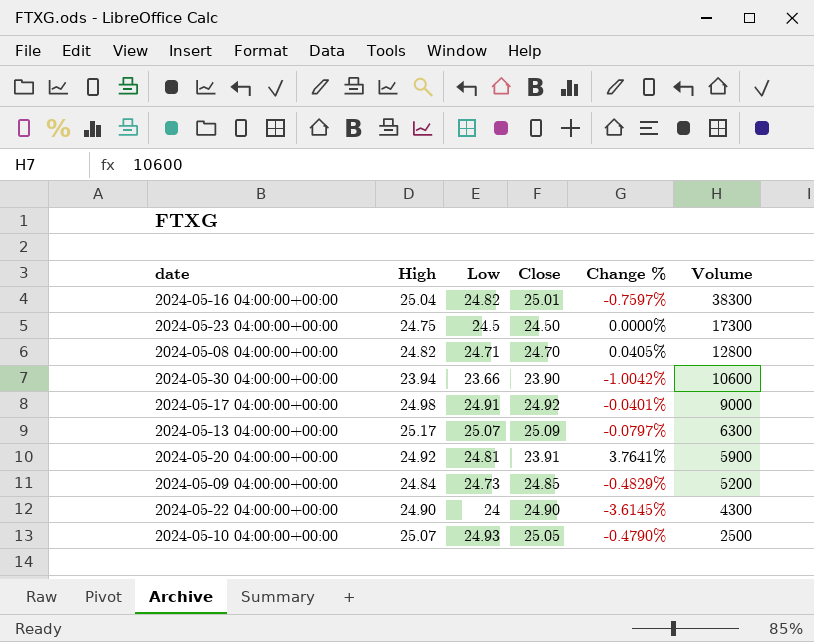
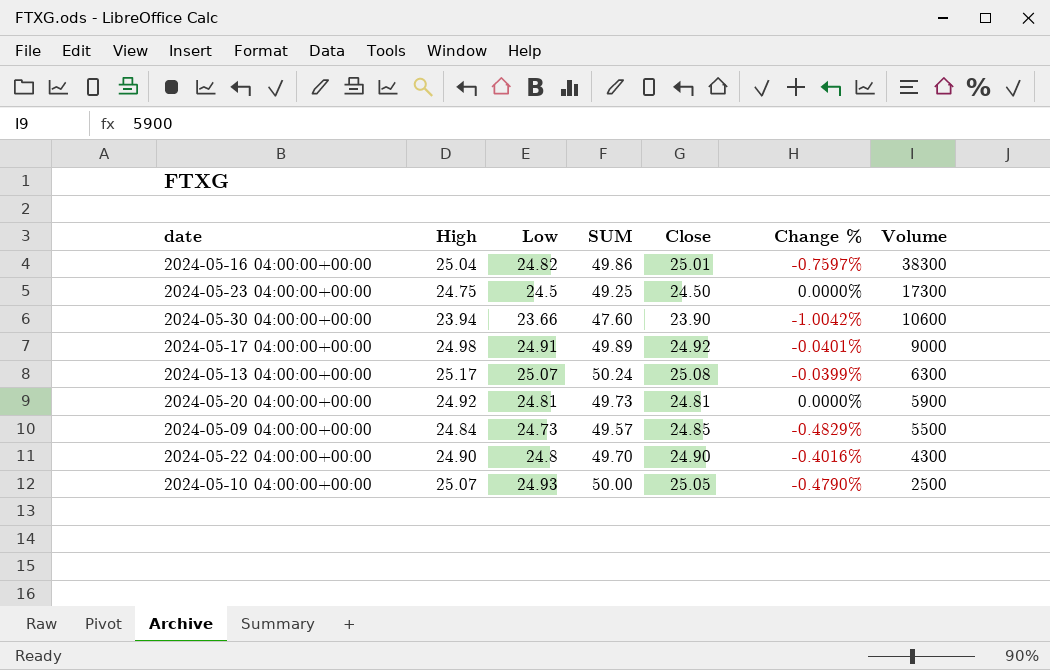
column SUM | formula: none -> [High] + [Low]
row 2024-05-08 04:00:00+00:00: 24.82 | 24.71 | 24.70 | 0.0405% | 12800 -> none
2024-05-13 04:00:00+00:00 | Close: 25.09 -> 25.08
2024-05-13 04:00:00+00:00 | Change %: -0.0797% -> -0.0399%
2024-05-20 04:00:00+00:00 | Close: 23.91 -> 24.81
2024-05-20 04:00:00+00:00 | Change %: 3.7641% -> 0.0000%
2024-05-09 04:00:00+00:00 | Volume: 5200 -> 5500
2024-05-22 04:00:00+00:00 | Low: 24 -> 24.8
2024-05-22 04:00:00+00:00 | Change %: -3.6145% -> -0.4016%

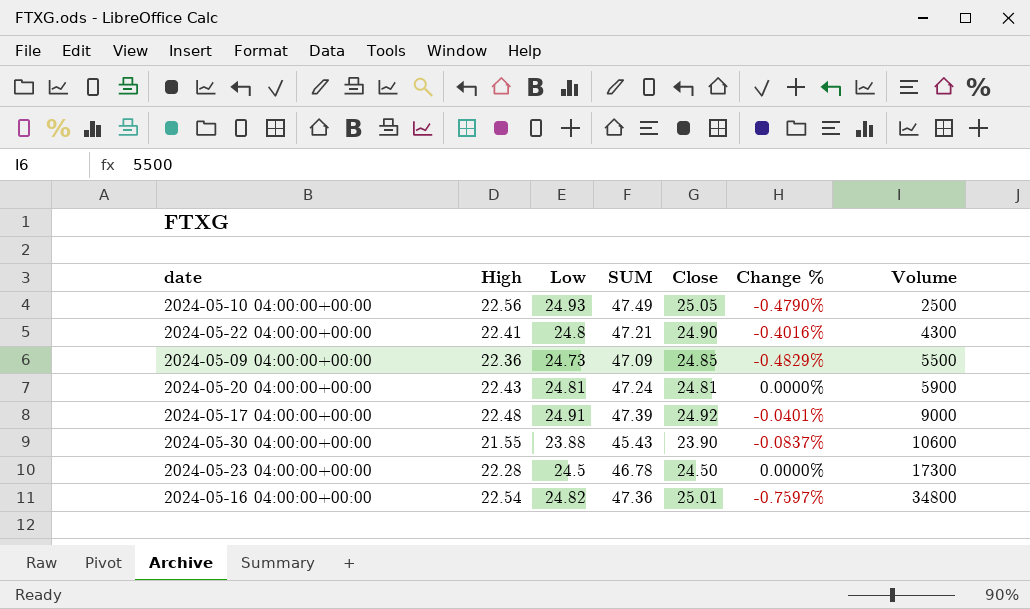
row order: Volume descending -> Volume ascending
row 2024-05-13 04:00:00+00:00: 25.17 | 25.07 | 50.24 | 25.08 | -0.0399% | 6300 -> none
2024-05-10 04:00:00+00:00 | High: 25.07 -> 22.56
2024-05-10 04:00:00+00:00 | SUM: 50.00 -> 47.49
2024-05-22 04:00:00+00:00 | High: 24.90 -> 22.41
2024-05-22 04:00:00+00:00 | SUM: 49.70 -> 47.21
2024-05-09 04:00:00+00:00 | High: 24.84 -> 22.36
2024-05-09 04:00:00+00:00 | SUM: 49.57 -> 47.09
2024-05-20 04:00:00+00:00 | High: 24.92 -> 22.43
2024-05-20 04:00:00+00:00 | SUM: 49.73 -> 47.24
2024-05-17 04:00:00+00:00 | High: 24.98 -> 22.48
2024-05-17 04:00:00+00:00 | SUM: 49.89 -> 47.39
2024-05-30 04:00:00+00:00 | High: 23.94 -> 21.55
2024-05-30 04:00:00+00:00 | Low: 23.66 -> 23.88
2024-05-30 04:00:00+00:00 | SUM: 47.60 -> 45.43
2024-05-30 04:00:00+00:00 | Change %: -1.0042% -> -0.0837%
2024-05-23 04:00:00+00:00 | High: 24.75 -> 22.28
2024-05-23 04:00:00+00:00 | SUM: 49.25 -> 46.78
2024-05-16 04:00:00+00:00 | High: 25.04 -> 22.54
2024-05-16 04:00:00+00:00 | SUM: 49.86 -> 47.36
2024-05-16 04:00:00+00:00 | Volume: 38300 -> 34800

